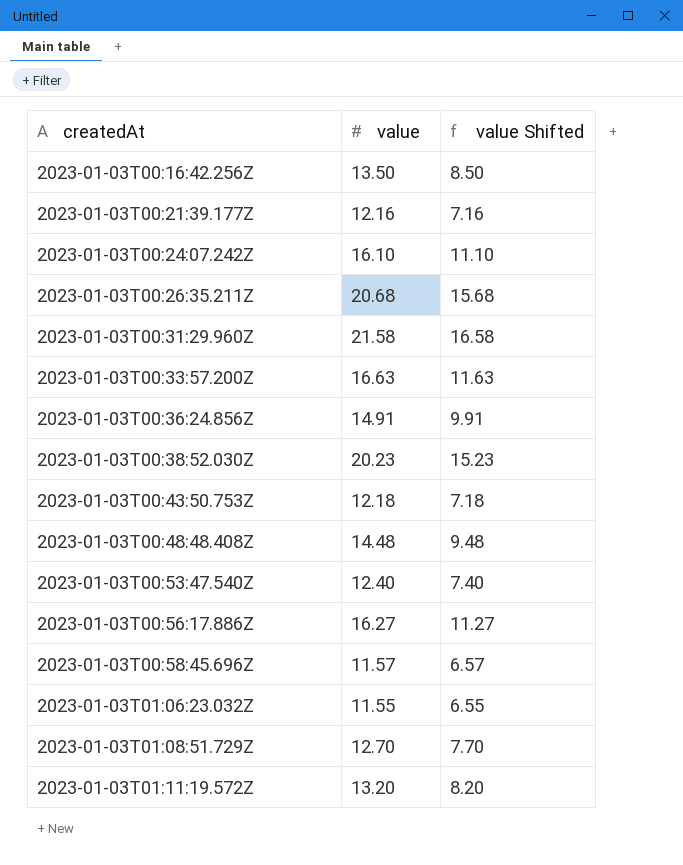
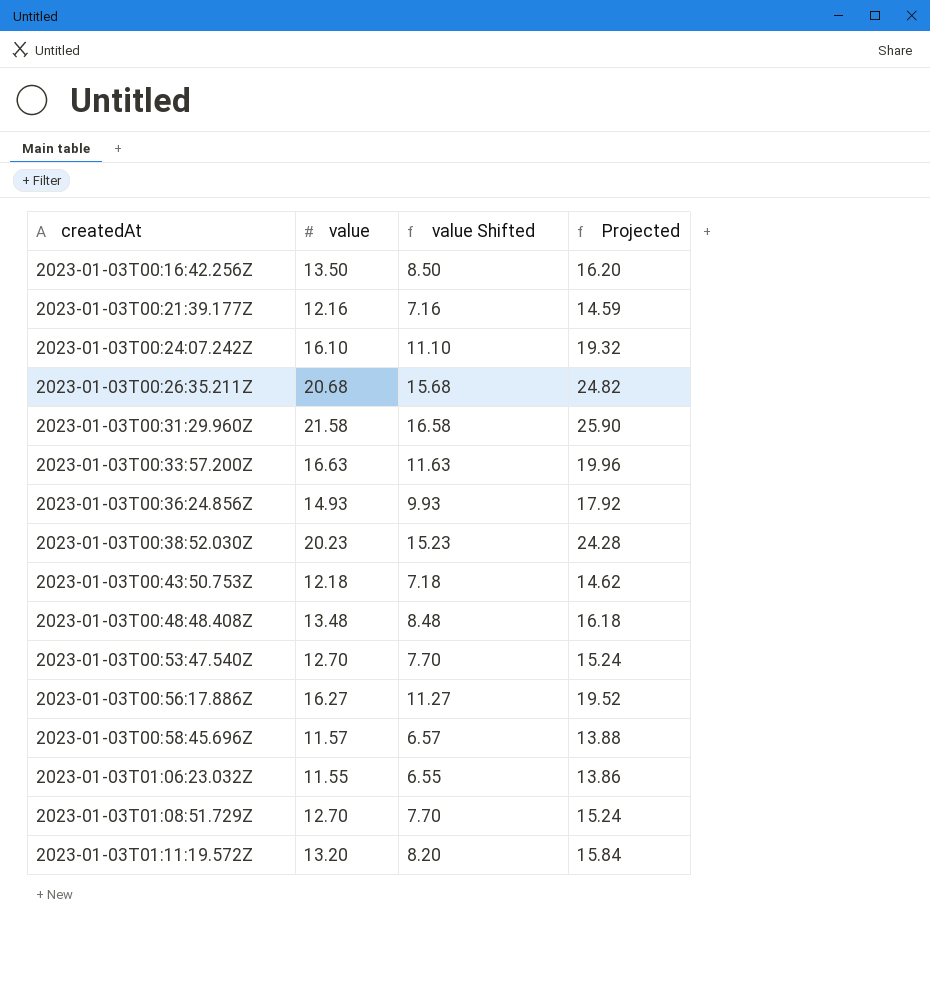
column Projected | formula: none -> [value] * 1.2
2023-01-03T00:36:24.856Z | value: 14.91 -> 14.93
2023-01-03T00:36:24.856Z | value Shifted: 9.91 -> 9.93
2023-01-03T00:48:48.408Z | value: 14.48 -> 13.48
2023-01-03T00:48:48.408Z | value Shifted: 9.48 -> 8.48
2023-01-03T00:53:47.540Z | value: 12.40 -> 12.70
2023-01-03T00:53:47.540Z | value Shifted: 7.40 -> 7.70

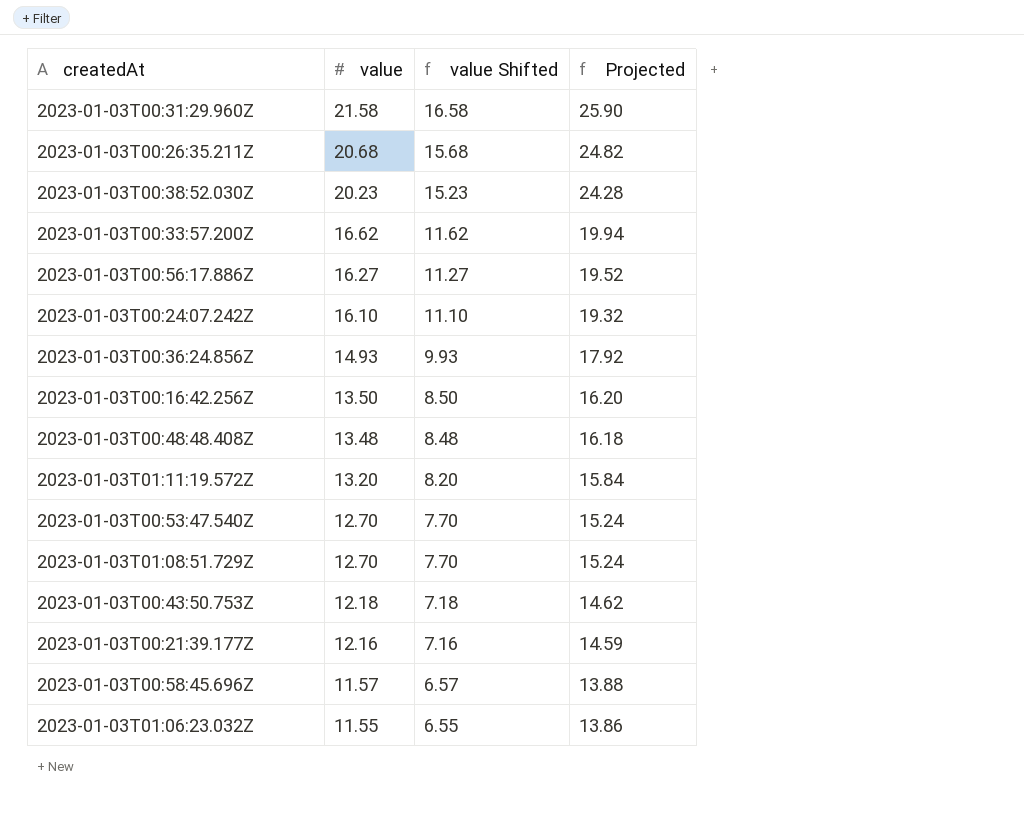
row order: createdAt ascending -> value descending
2023-01-03T00:33:57.200Z | value: 16.63 -> 16.62
2023-01-03T00:33:57.200Z | value Shifted: 11.63 -> 11.62
2023-01-03T00:33:57.200Z | Projected: 19.96 -> 19.94

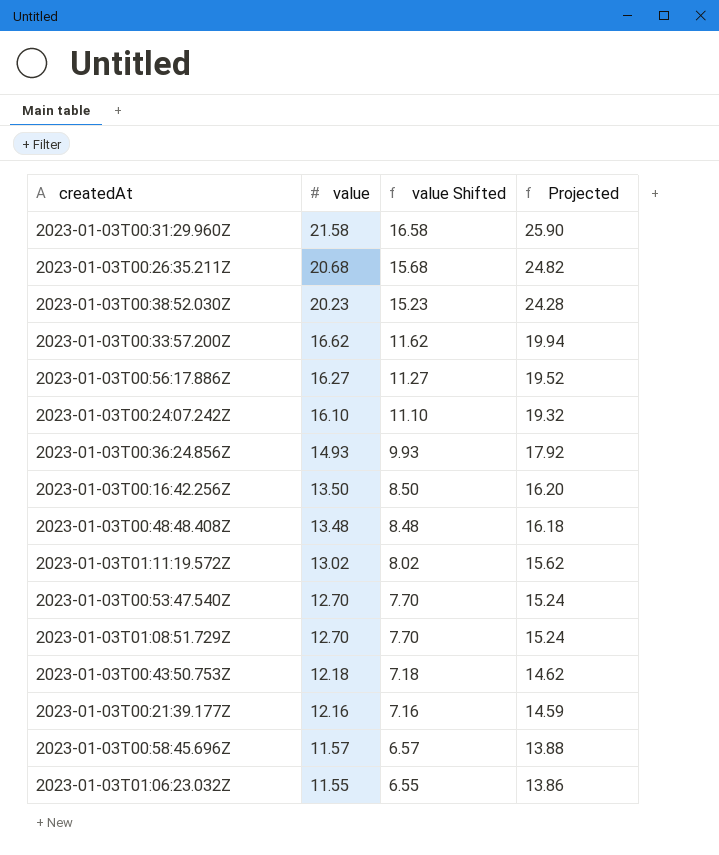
2023-01-03T01:11:19.572Z | value: 13.20 -> 13.02
2023-01-03T01:11:19.572Z | value Shifted: 8.20 -> 8.02
2023-01-03T01:11:19.572Z | Projected: 15.84 -> 15.62

